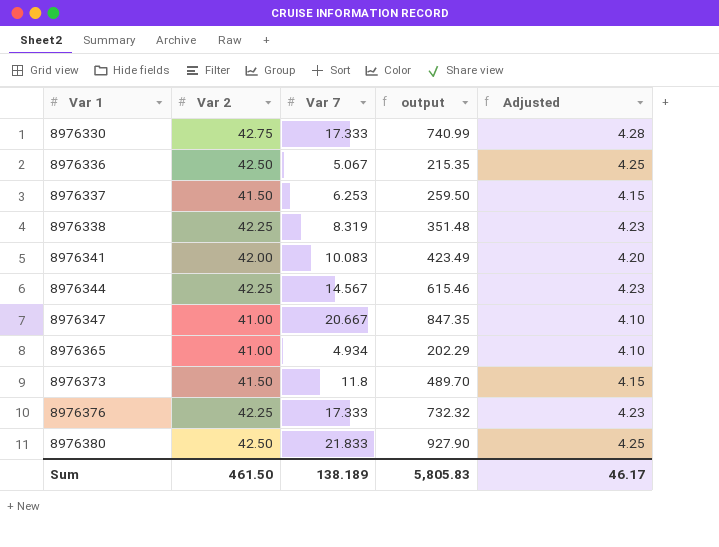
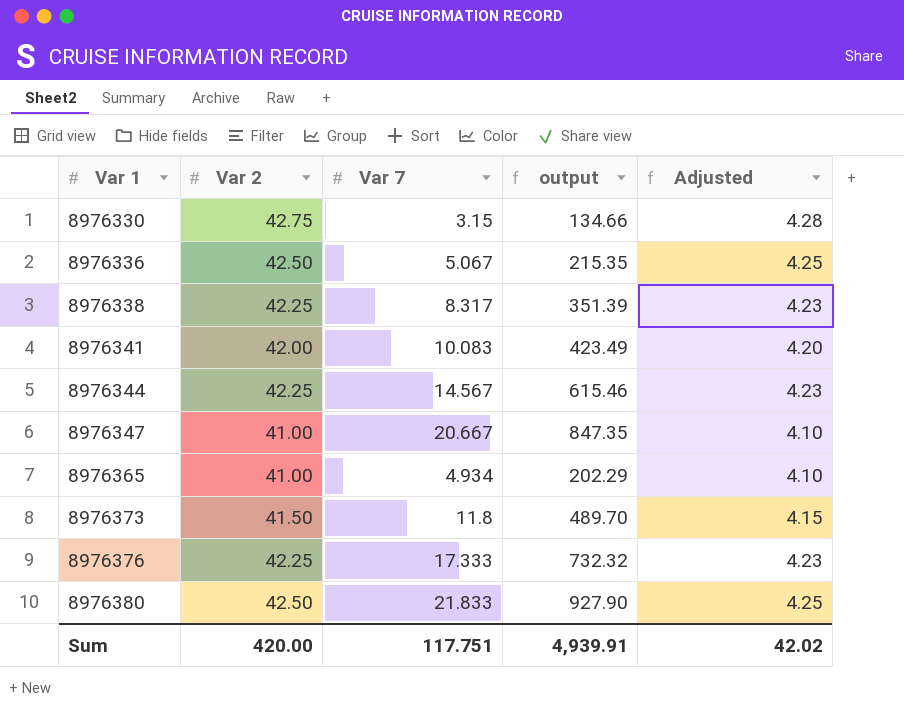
row 8976337: 41.50 | 6.253 | 259.50 | 4.15 -> none
8976330 | Var 7: 17.333 -> 3.15
8976330 | output: 740.99 -> 134.66
8976338 | Var 7: 8.319 -> 8.317
8976338 | output: 351.48 -> 351.39
Sum | Var 2: 461.50 -> 420.00
Sum | Var 7: 138.189 -> 117.751
Sum | output: 5,805.83 -> 4,939.91
Sum | Adjusted: 46.17 -> 42.02

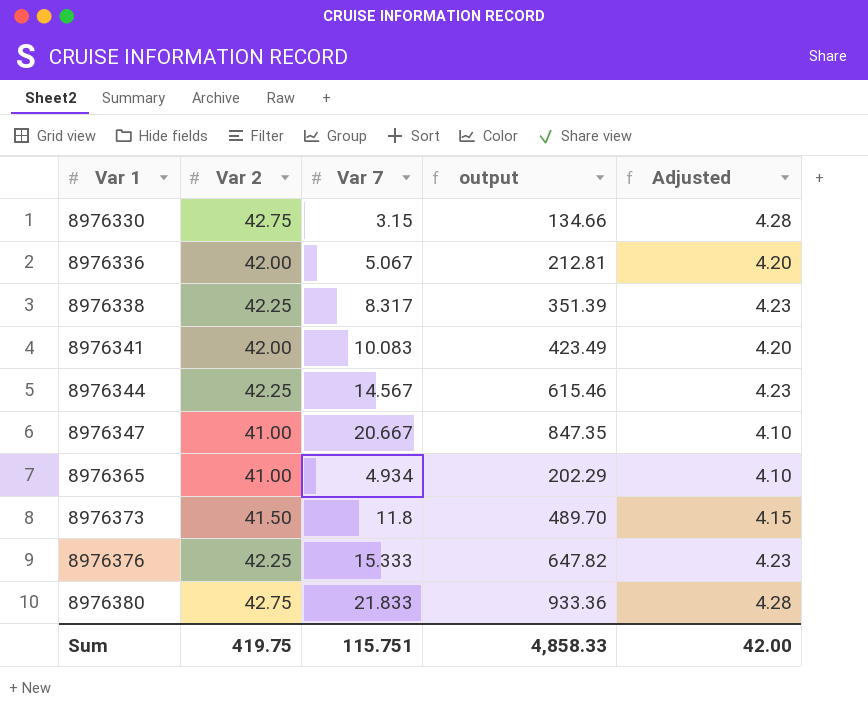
8976336 | Var 2: 42.50 -> 42.00
8976336 | output: 215.35 -> 212.81
8976336 | Adjusted: 4.25 -> 4.20
8976376 | Var 7: 17.333 -> 15.333
8976376 | output: 732.32 -> 647.82
8976380 | Var 2: 42.50 -> 42.75
8976380 | output: 927.90 -> 933.36
8976380 | Adjusted: 4.25 -> 4.28
Sum | Var 2: 420.00 -> 419.75
Sum | Var 7: 117.751 -> 115.751
Sum | output: 4,939.91 -> 4,858.33
Sum | Adjusted: 42.02 -> 42.00

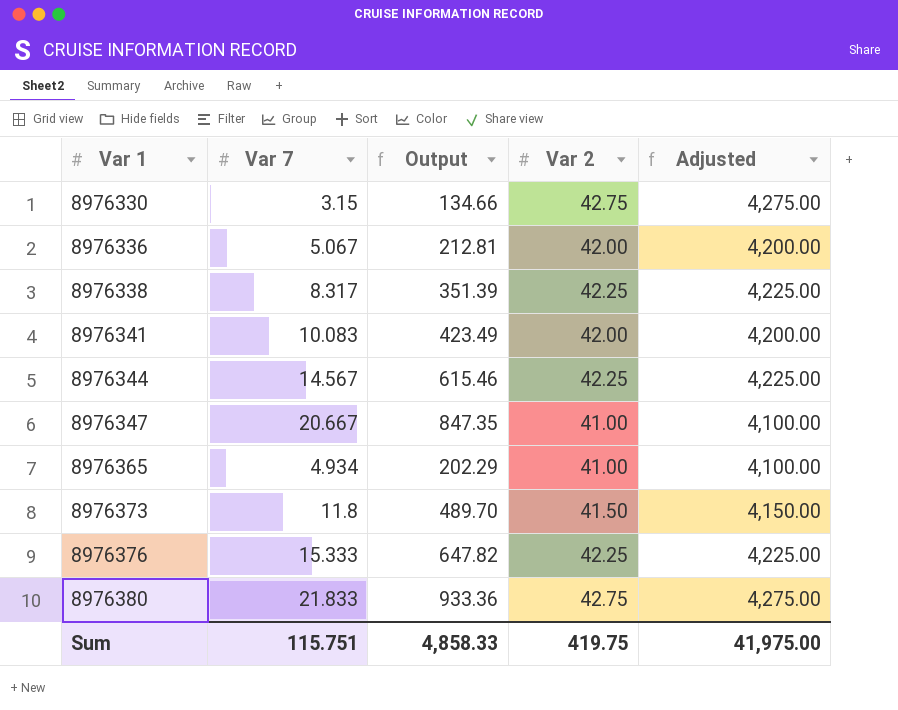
column name: output -> Output
column Var 2 | position: 2 -> 4
column Adjusted | formula: [Var 2] * 0.1 -> [Var 2] * 100
Sum | Adjusted: 42.00 -> 41,975.00

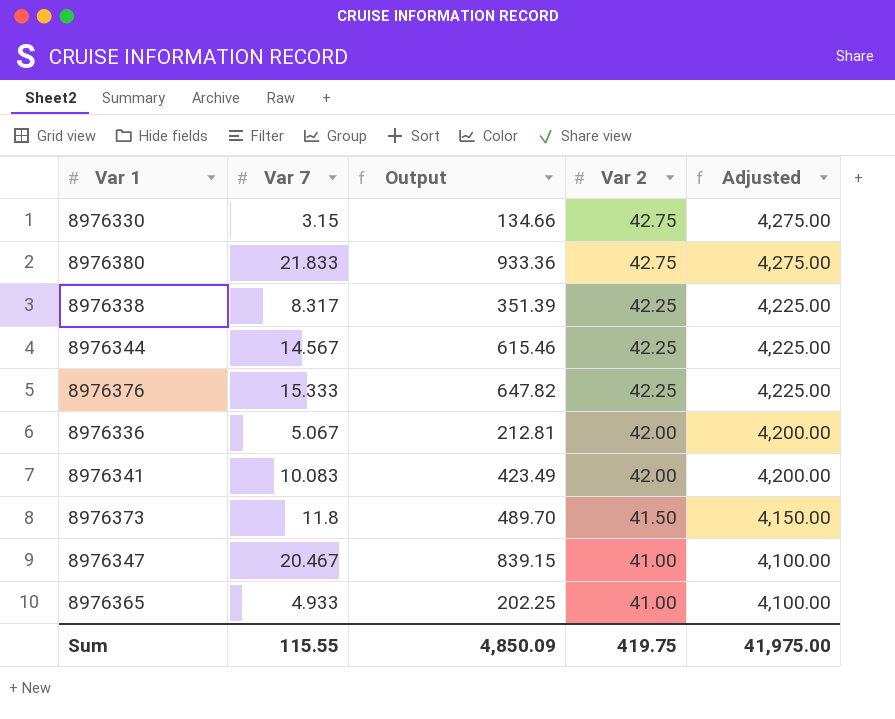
row order: Var 1 ascending -> Var 2 descending
8976347 | Var 7: 20.667 -> 20.467
8976347 | Output: 847.35 -> 839.15
8976365 | Var 7: 4.934 -> 4.933
8976365 | Output: 202.29 -> 202.25
Sum | Var 7: 115.751 -> 115.55
Sum | Output: 4,858.33 -> 4,850.09

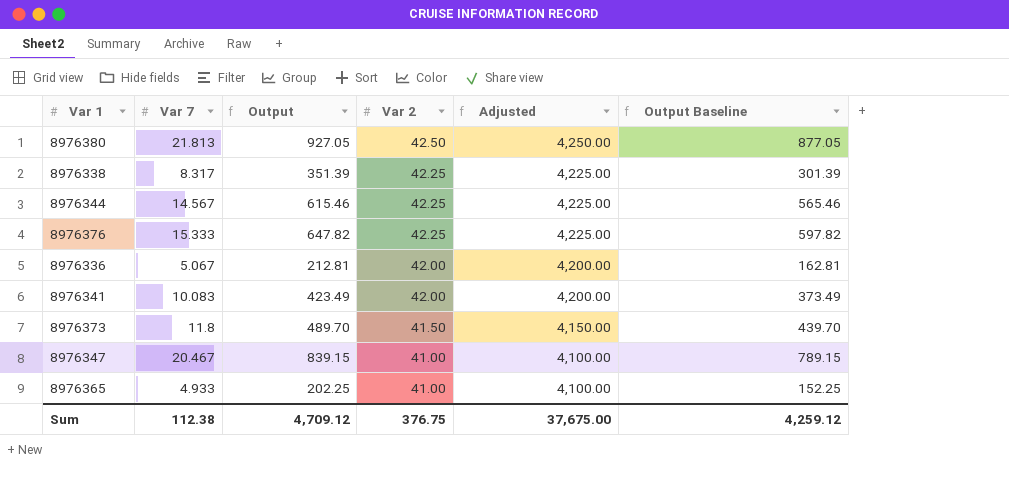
column Output Baseline | formula: none -> [Output] - 50
row 8976330: 3.15 | 134.66 | 42.75 | 4,275.00 -> none
8976380 | Var 7: 21.833 -> 21.813
8976380 | Output: 933.36 -> 927.05
8976380 | Var 2: 42.75 -> 42.50
8976380 | Adjusted: 4,275.00 -> 4,250.00
Sum | Var 7: 115.55 -> 112.38
Sum | Output: 4,850.09 -> 4,709.12
Sum | Var 2: 419.75 -> 376.75
Sum | Adjusted: 41,975.00 -> 37,675.00

